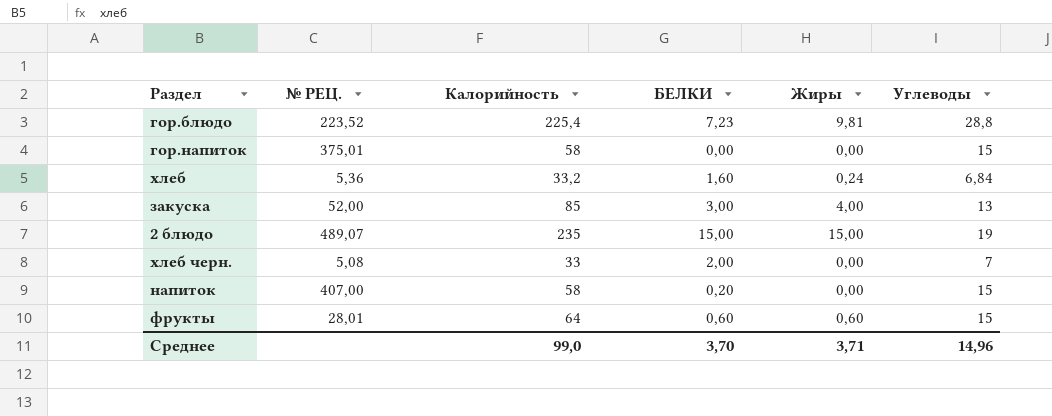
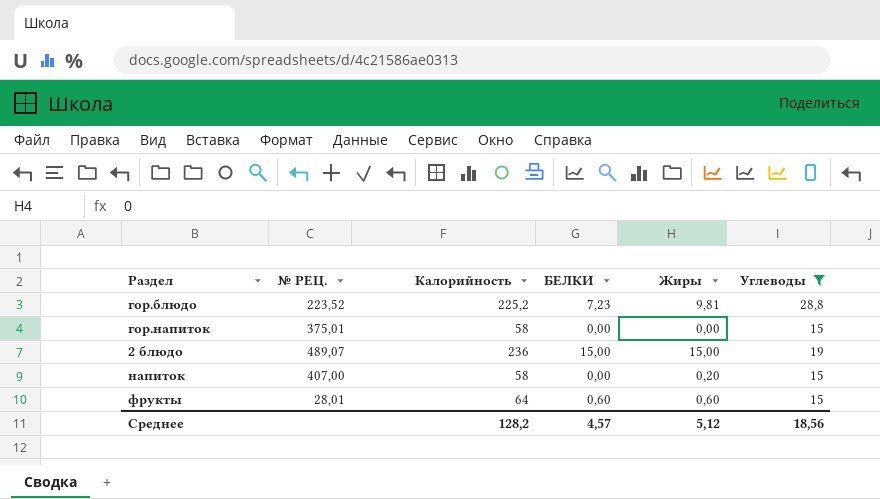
filter: none -> Углеводы >= 15
гор.блюдо | Калорийность: 225,4 -> 225,2
2 блюдо | Калорийность: 235 -> 236
напиток | БЕЛКИ: 0,20 -> 0,00
напиток | Жиры: 0,00 -> 0,20
Среднее | Калорийность: 99,0 -> 128,2
Среднее | БЕЛКИ: 3,70 -> 4,57
Среднее | Жиры: 3,71 -> 5,12
Среднее | Углеводы: 14,96 -> 18,56

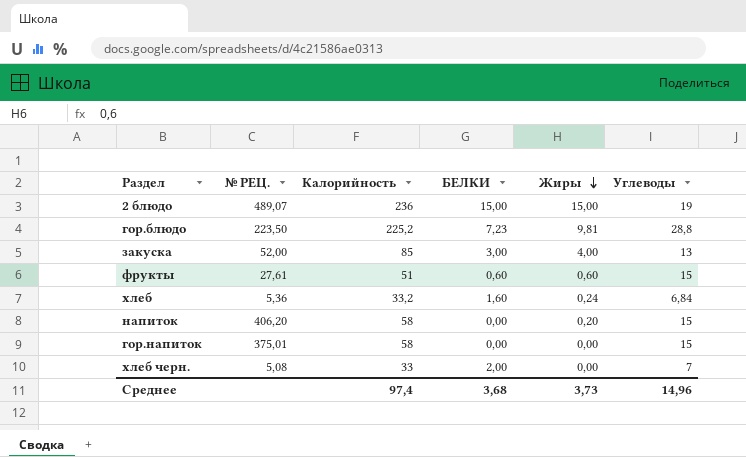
filter: Углеводы >= 15 -> none
row order: none -> Жиры descending
гор.блюдо | № РЕЦ.: 223,52 -> 223,50
фрукты | № РЕЦ.: 28,01 -> 27,61
фрукты | Калорийность: 64 -> 51
напиток | № РЕЦ.: 407,00 -> 406,20
Среднее | Калорийность: 128,2 -> 97,4
Среднее | БЕЛКИ: 4,57 -> 3,68
Среднее | Жиры: 5,12 -> 3,73
Среднее | Углеводы: 18,56 -> 14,96

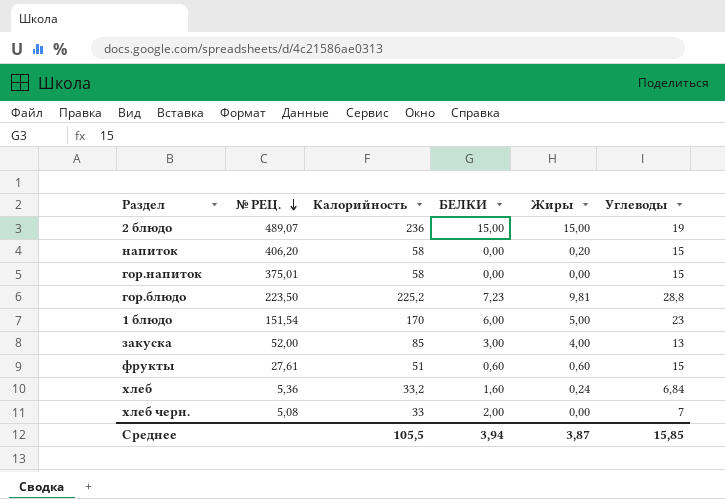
row order: Жиры descending -> № РЕЦ. descending
row 1 блюдо: none -> 151,54 | 170 | 6,00 | 5,00 | 23
Среднее | Калорийность: 97,4 -> 105,5
Среднее | БЕЛКИ: 3,68 -> 3,94
Среднее | Жиры: 3,73 -> 3,87
Среднее | Углеводы: 14,96 -> 15,85

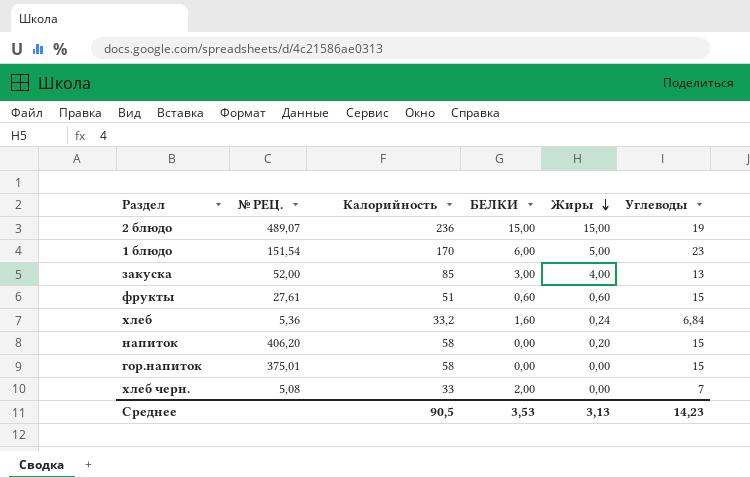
row order: № РЕЦ. descending -> Жиры descending
row гор.блюдо: 223,50 | 225,2 | 7,23 | 9,81 | 28,8 -> none
Среднее | Калорийность: 105,5 -> 90,5
Среднее | БЕЛКИ: 3,94 -> 3,53
Среднее | Жиры: 3,87 -> 3,13
Среднее | Углеводы: 15,85 -> 14,23

